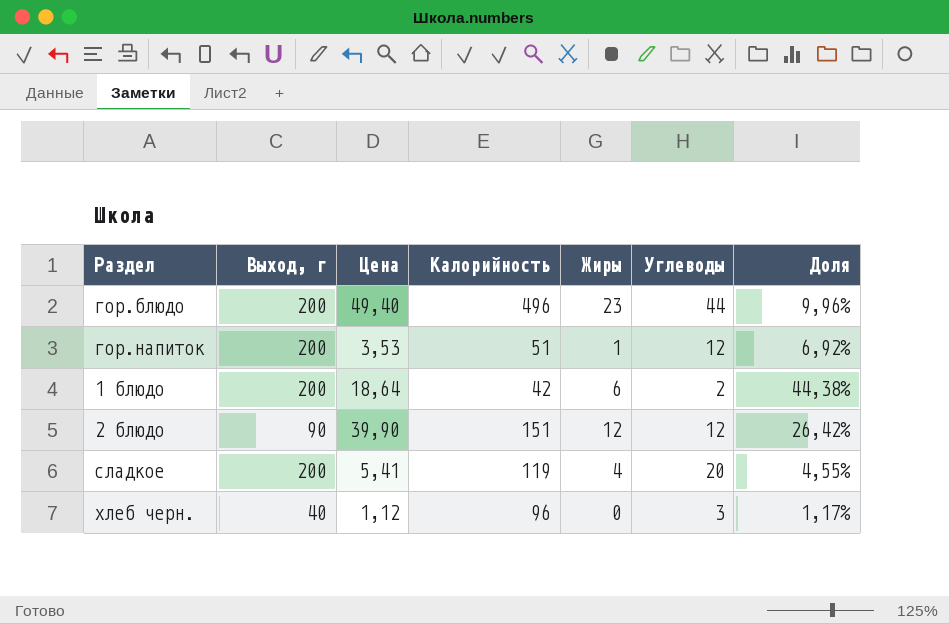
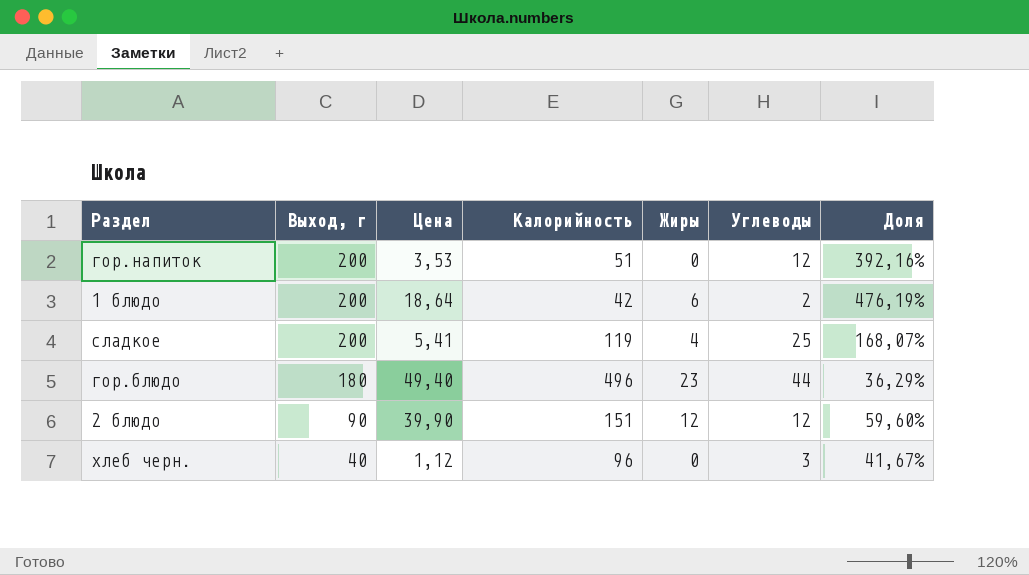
row order: none -> Выход, г descending
column Доля | formula: [Цена] / [Калорийность] -> [Выход, г] / [Калорийность]
гор.напиток | Жиры: 1 -> 0
сладкое | Углеводы: 20 -> 25
гор.блюдо | Выход, г: 200 -> 180

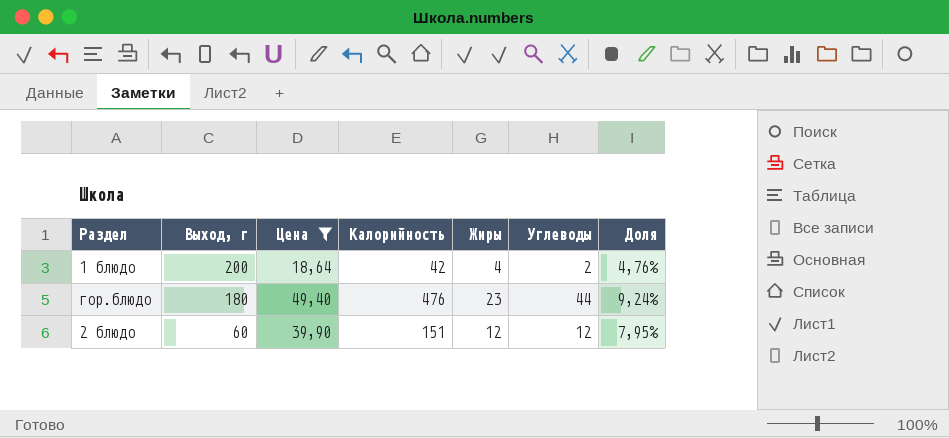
filter: none -> Цена >= 18,64
column Доля | formula: [Выход, г] / [Калорийность] -> [Углеводы] / [Калорийность]
1 блюдо | Жиры: 6 -> 4
гор.блюдо | Калорийность: 496 -> 476
2 блюдо | Выход, г: 90 -> 60

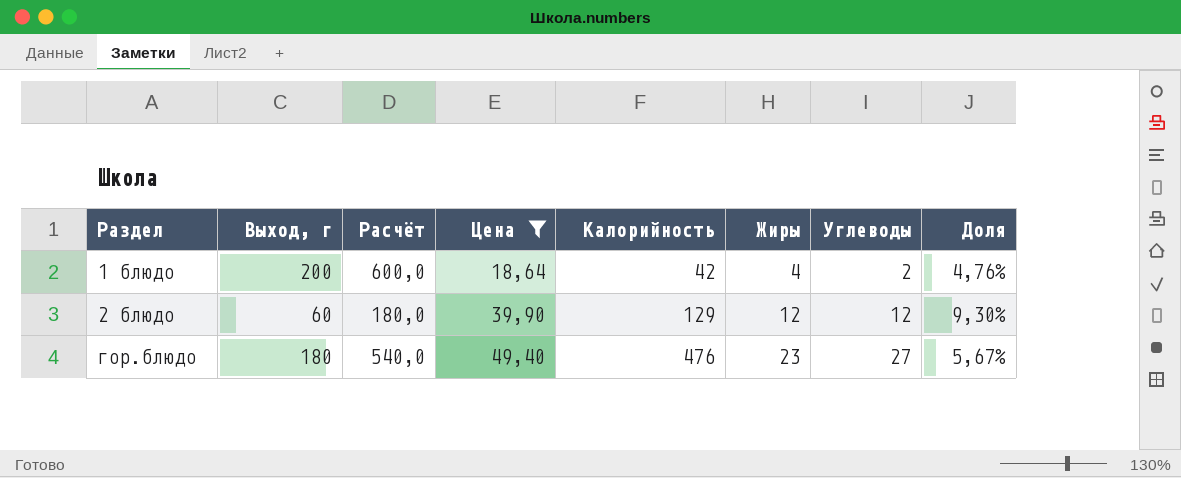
row order: Выход, г descending -> Раздел ascending
column Расчёт | formula: none -> [Выход, г] * 3
2 блюдо | Калорийность: 151 -> 129
2 блюдо | Доля: 7,95% -> 9,30%
гор.блюдо | Углеводы: 44 -> 27
гор.блюдо | Доля: 9,24% -> 5,67%

